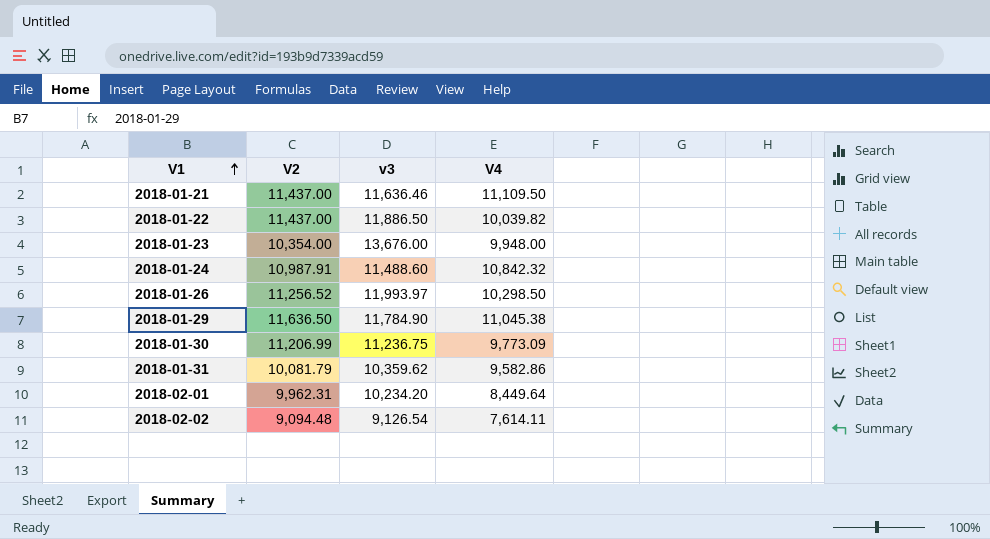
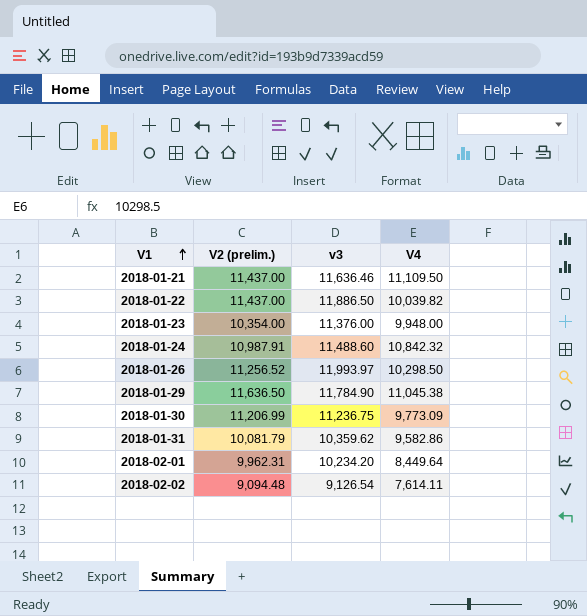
column name: V2 -> V2 (prelim.)
2018-01-23 | v3: 13,676.00 -> 11,376.00

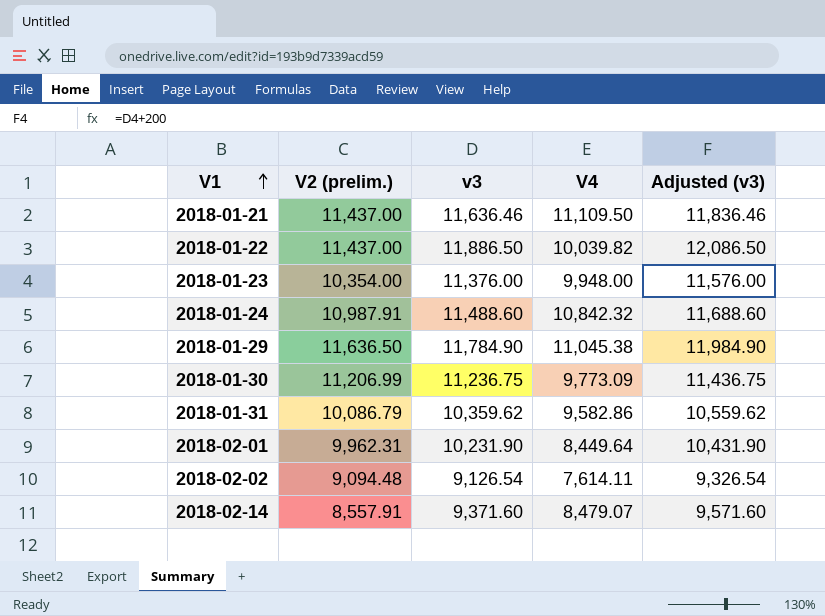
column Adjusted (v3) | formula: none -> [v3] + 200
row 2018-01-26: 11,256.52 | 11,993.97 | 10,298.50 -> none
2018-01-31 | V2 (prelim.): 10,081.79 -> 10,086.79
2018-02-01 | v3: 10,234.20 -> 10,231.90
row 2018-02-14: none -> 8,557.91 | 9,371.60 | 8,479.07 | 9,571.60

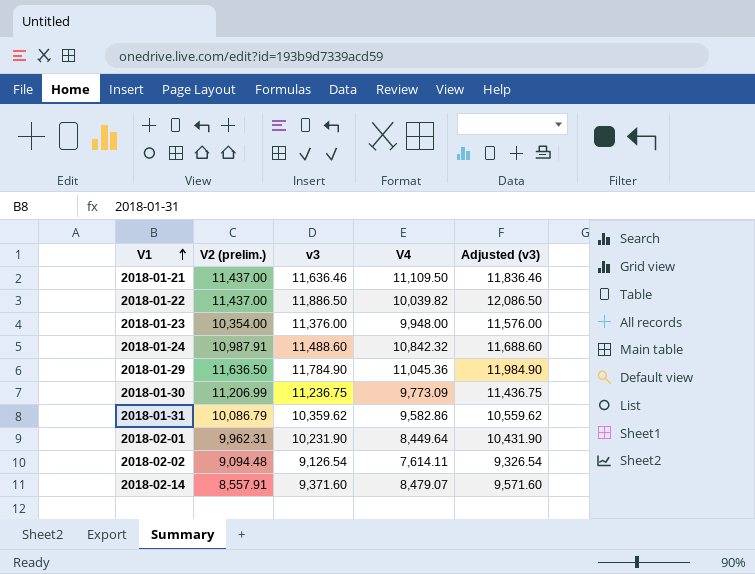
2018-01-29 | V4: 11,045.38 -> 11,045.36

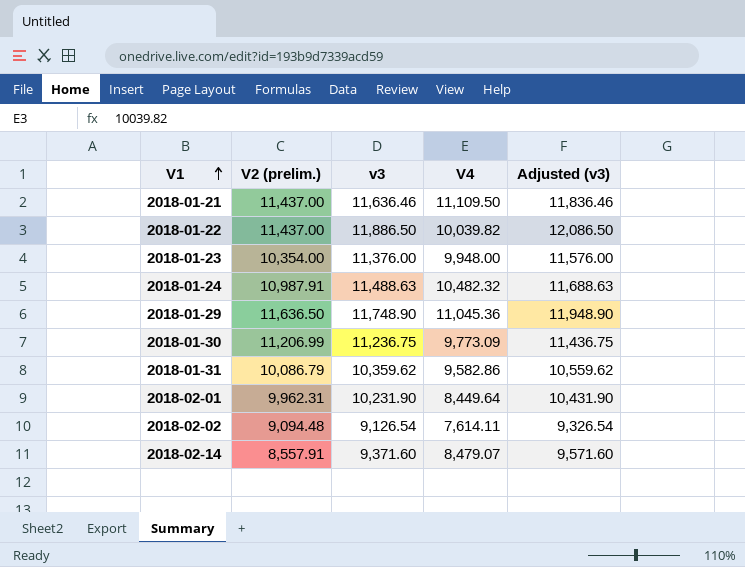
2018-01-24 | v3: 11,488.60 -> 11,488.63
2018-01-24 | V4: 10,842.32 -> 10,482.32
2018-01-24 | Adjusted (v3): 11,688.60 -> 11,688.63
2018-01-29 | v3: 11,784.90 -> 11,748.90
2018-01-29 | Adjusted (v3): 11,984.90 -> 11,948.90

